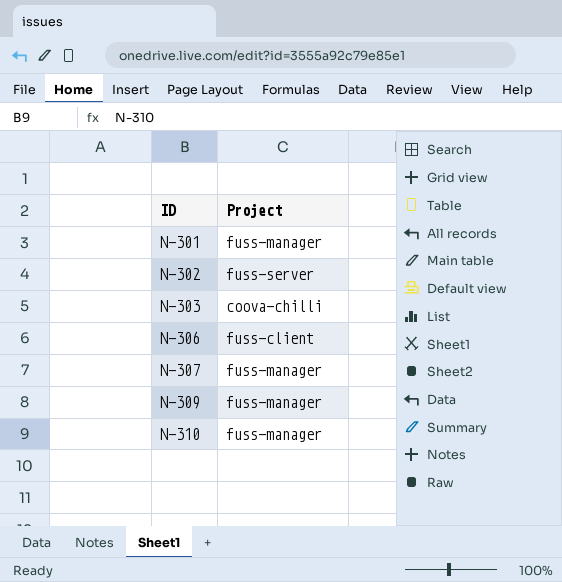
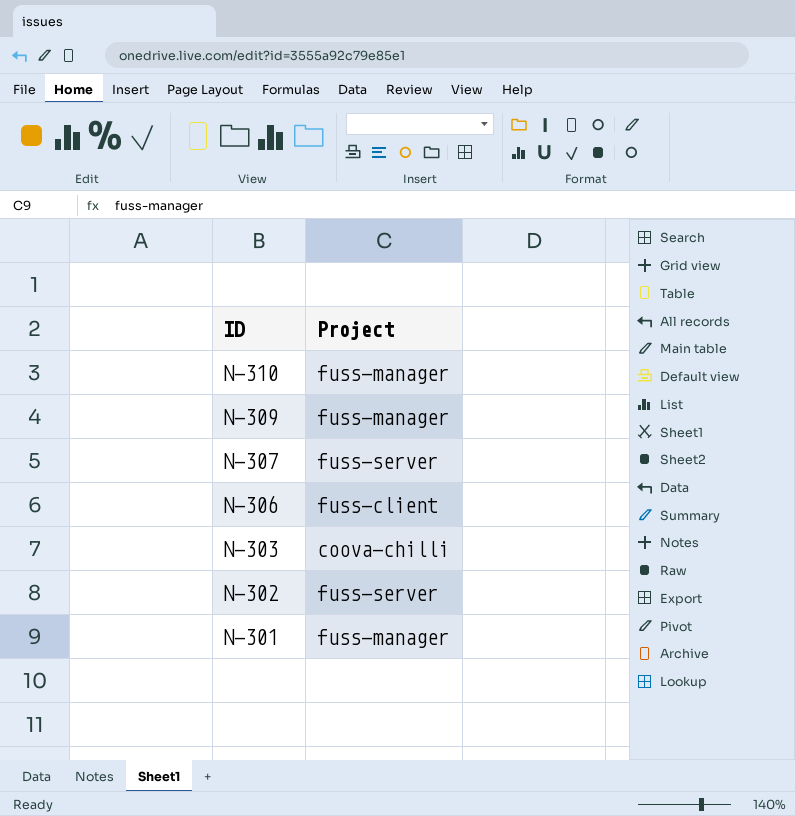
row order: ID ascending -> ID descending
N-307 | Project: fuss-manager -> fuss-server

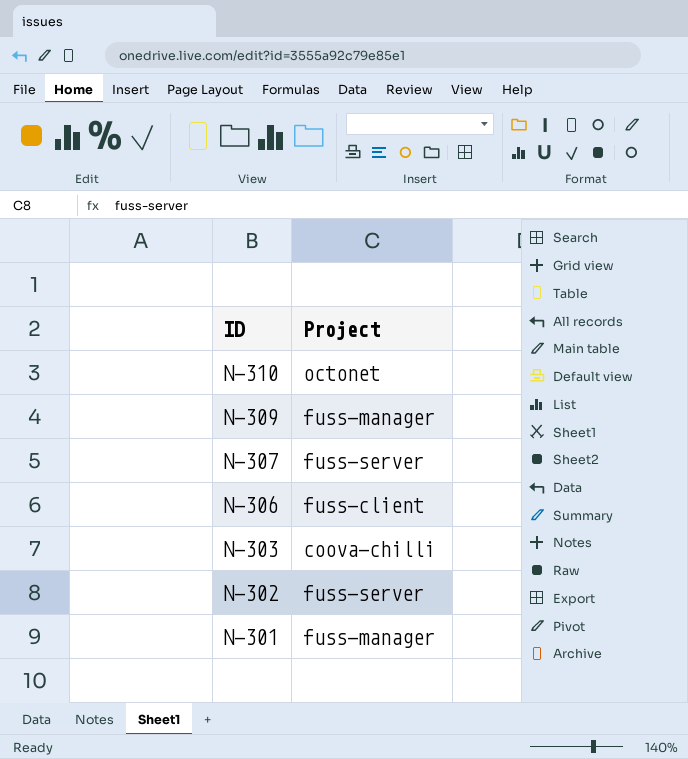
N-310 | Project: fuss-manager -> octonet

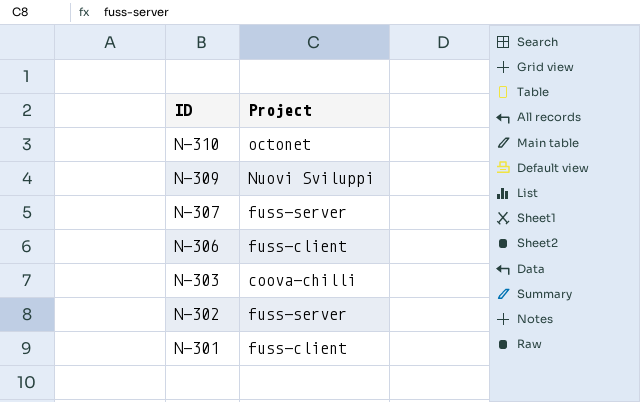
N-309 | Project: fuss-manager -> Nuovi Sviluppi
N-301 | Project: fuss-manager -> fuss-client

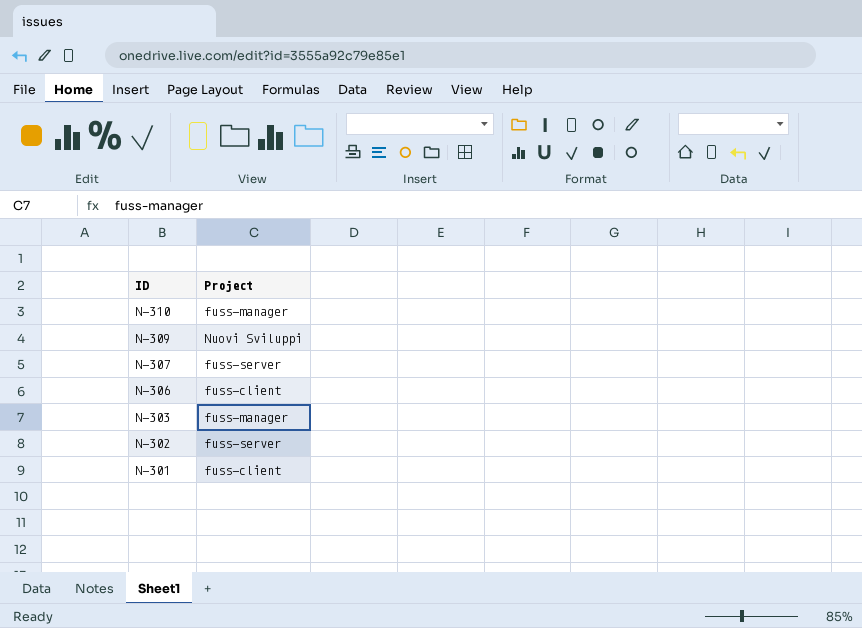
N-310 | Project: octonet -> fuss-manager
N-303 | Project: coova-chilli -> fuss-manager

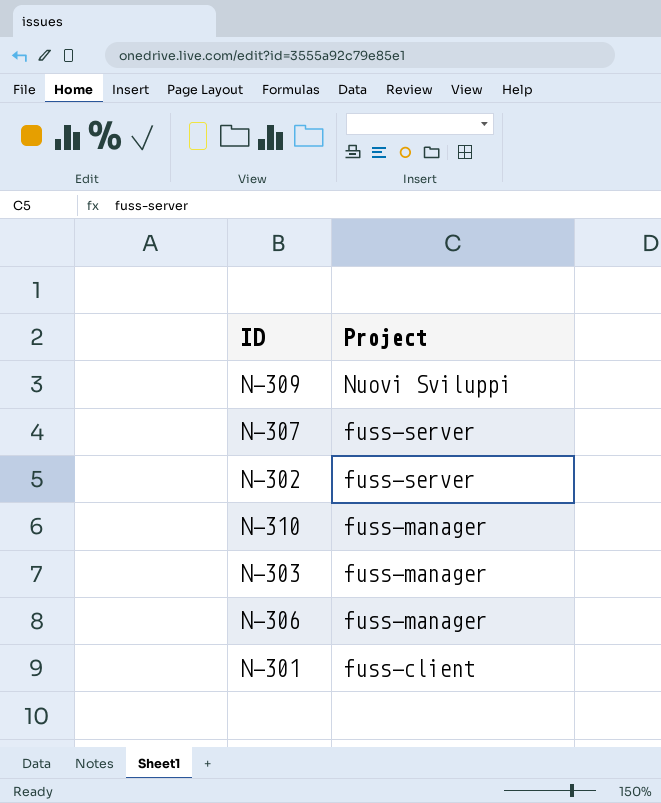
row order: ID descending -> Project descending
N-306 | Project: fuss-client -> fuss-manager

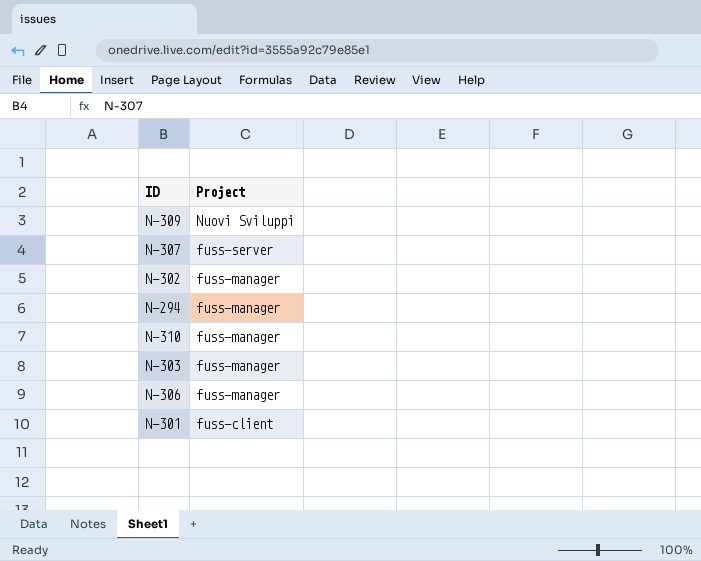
N-302 | Project: fuss-server -> fuss-manager
row N-294: none -> fuss-manager

